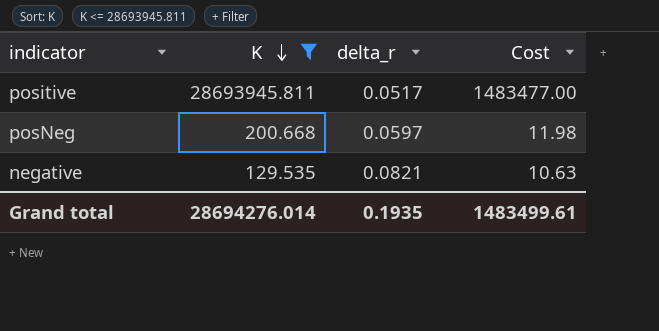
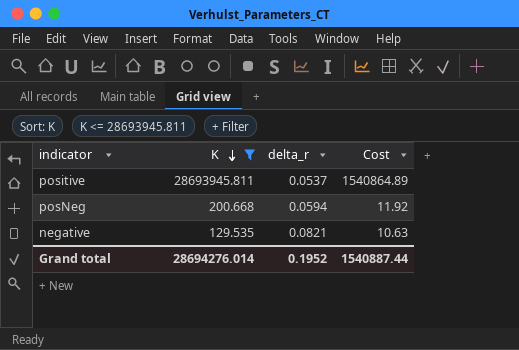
positive | delta_r: 0.0517 -> 0.0537
positive | Cost: 1483477.00 -> 1540864.89
posNeg | delta_r: 0.0597 -> 0.0594
posNeg | Cost: 11.98 -> 11.92
Grand total | delta_r: 0.1935 -> 0.1952
Grand total | Cost: 1483499.61 -> 1540887.44

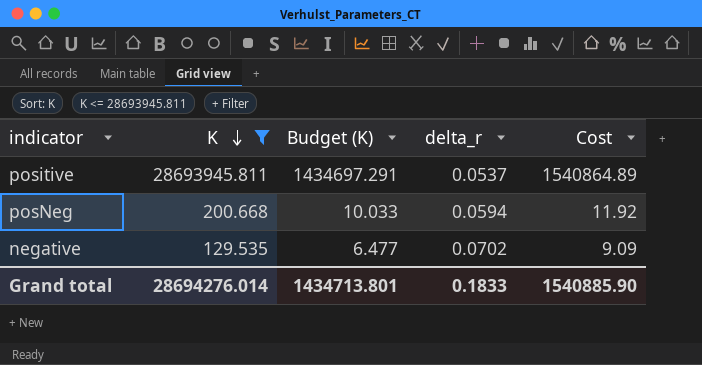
column Budget (K) | formula: none -> [K] * 0.05
negative | delta_r: 0.0821 -> 0.0702
negative | Cost: 10.63 -> 9.09
Grand total | delta_r: 0.1952 -> 0.1833
Grand total | Cost: 1540887.44 -> 1540885.90

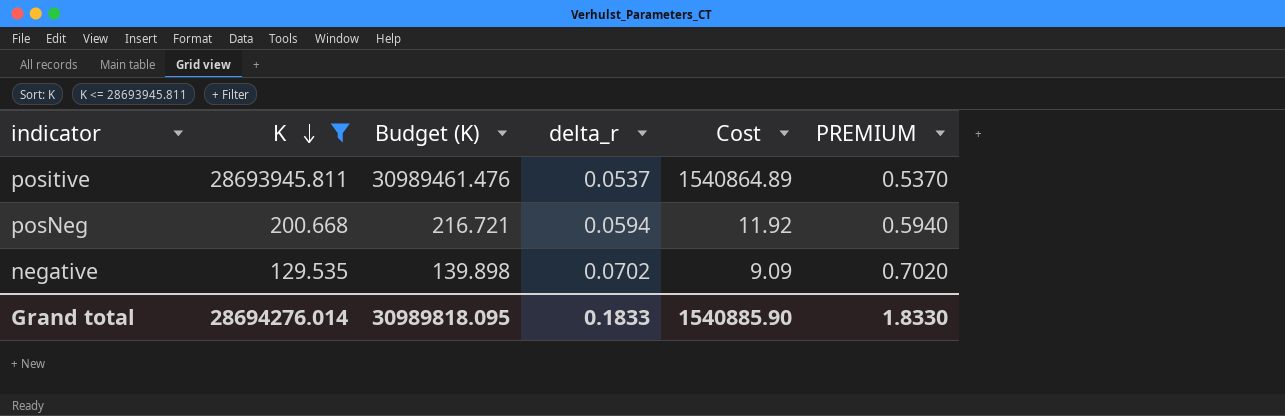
column Budget (K) | formula: [K] * 0.05 -> [K] * 1.08
column PREMIUM | formula: none -> [delta_r] * 10
Grand total | Budget (K): 1434713.801 -> 30989818.095

